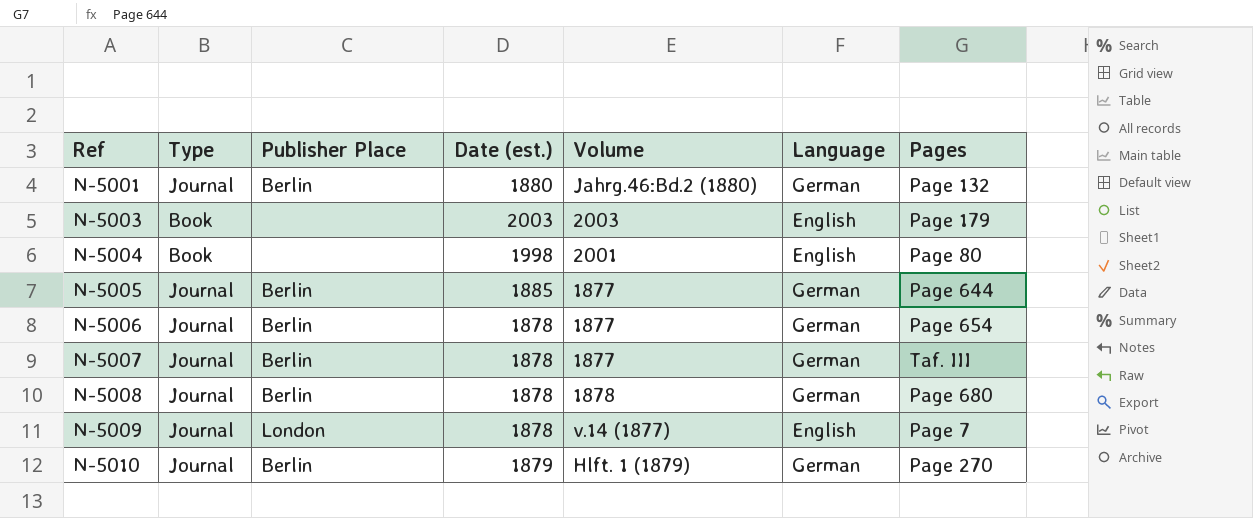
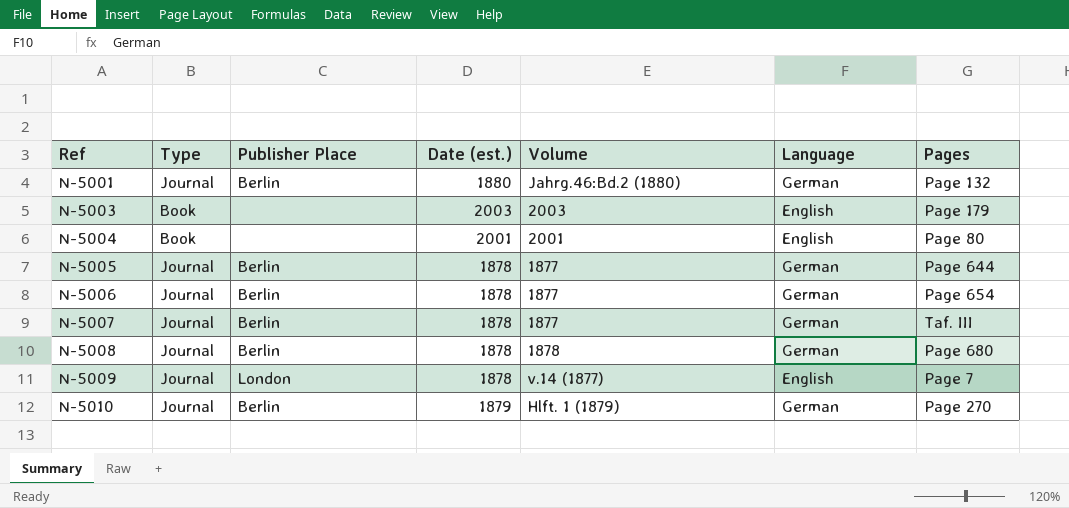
N-5004 | Date (est.): 1998 -> 2001
N-5005 | Date (est.): 1885 -> 1878

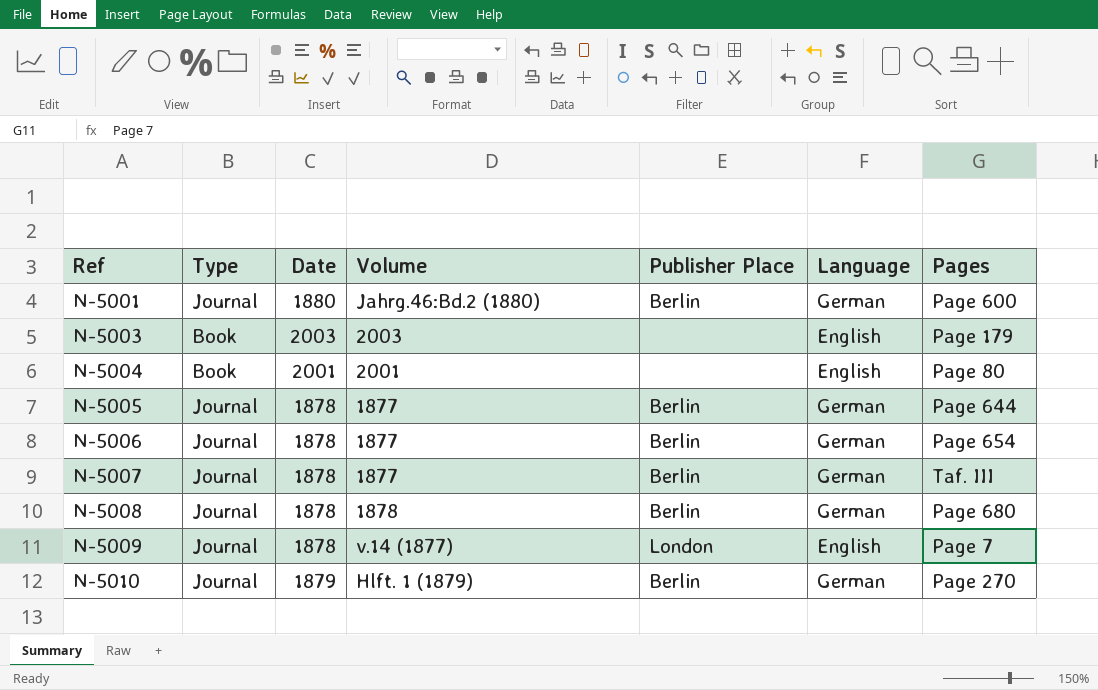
column name: Date (est.) -> Date
column Publisher Place | position: 3 -> 5
N-5001 | Pages: Page 132 -> Page 600

